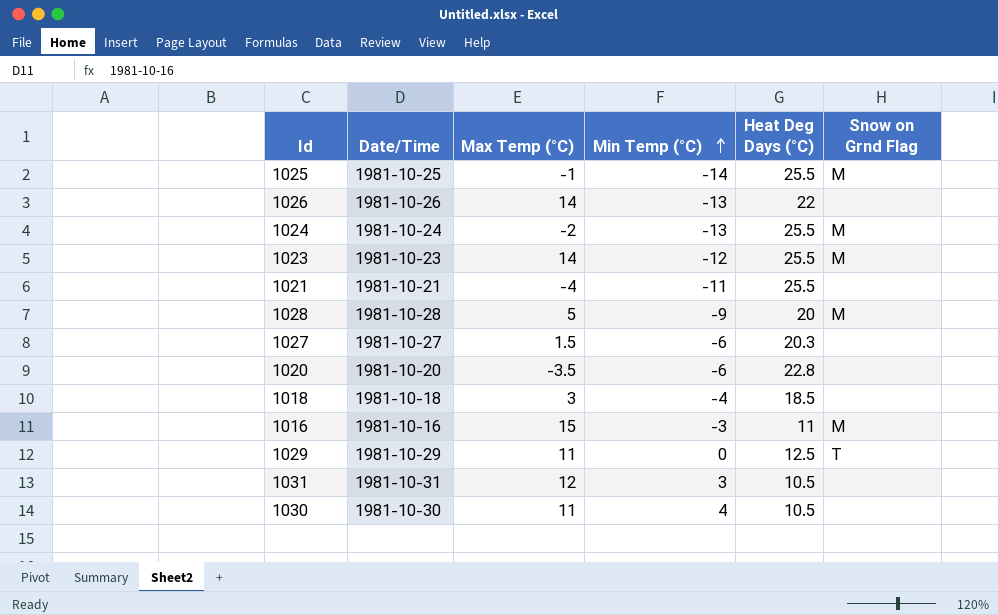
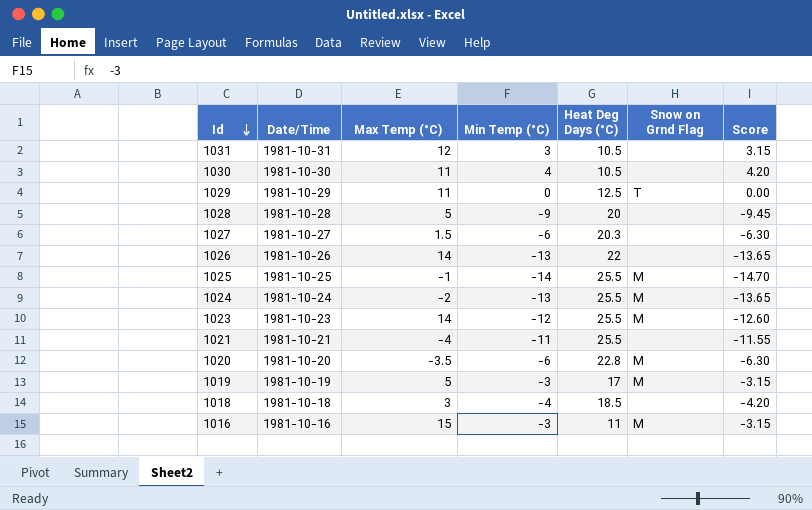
row order: Min Temp (°C) ascending -> Id descending
column Score | formula: none -> [Min Temp (°C)] * 1.05
1028 | Snow on Grnd Flag: M -> none
1020 | Snow on Grnd Flag: none -> M
row 1019: none -> 1981-10-19 | 5 | -3 | 17 | M | -3.15

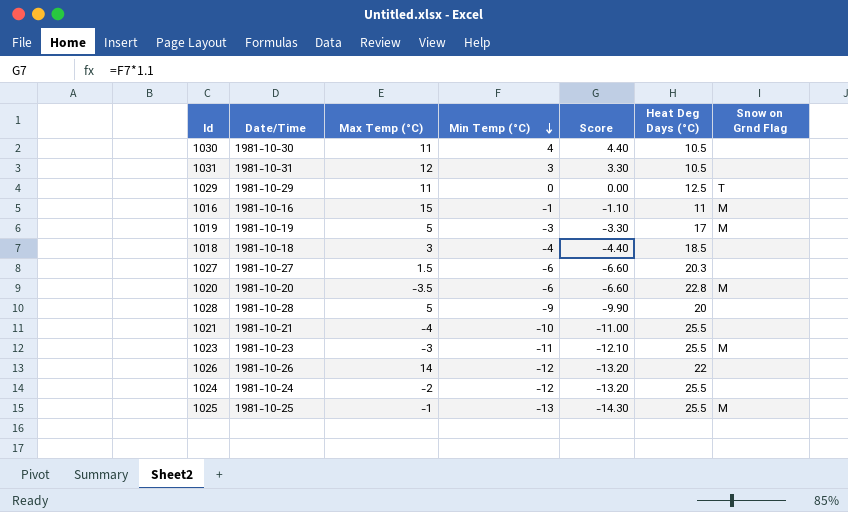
row order: Id descending -> Min Temp (°C) descending
column Score | formula: [Min Temp (°C)] * 1.05 -> [Min Temp (°C)] * 1.1
column Score | position: 7 -> 5
1016 | Min Temp (°C): -3 -> -1
1021 | Min Temp (°C): -11 -> -10
1023 | Max Temp (°C): 14 -> -3
1023 | Min Temp (°C): -12 -> -11
1026 | Min Temp (°C): -13 -> -12
1024 | Min Temp (°C): -13 -> -12
1024 | Snow on Grnd Flag: M -> none
1025 | Min Temp (°C): -14 -> -13

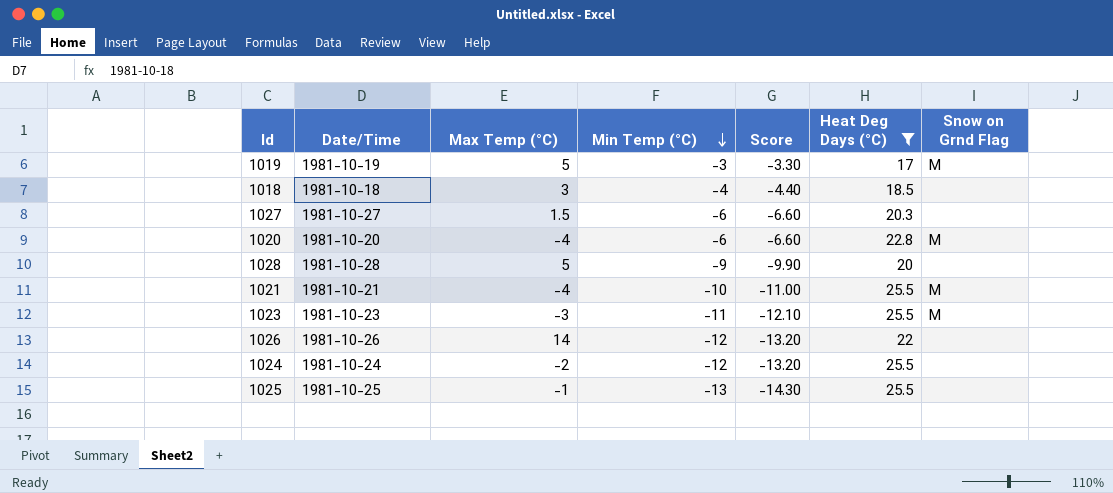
filter: none -> Heat Deg Days (°C) >= 17
1020 | Max Temp (°C): -3.5 -> -4
1021 | Snow on Grnd Flag: none -> M
1025 | Snow on Grnd Flag: M -> none

